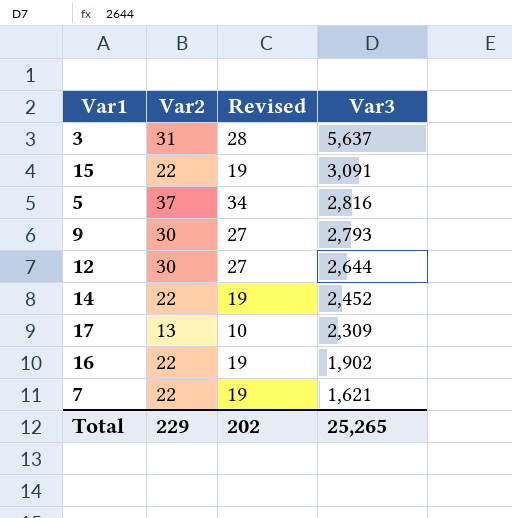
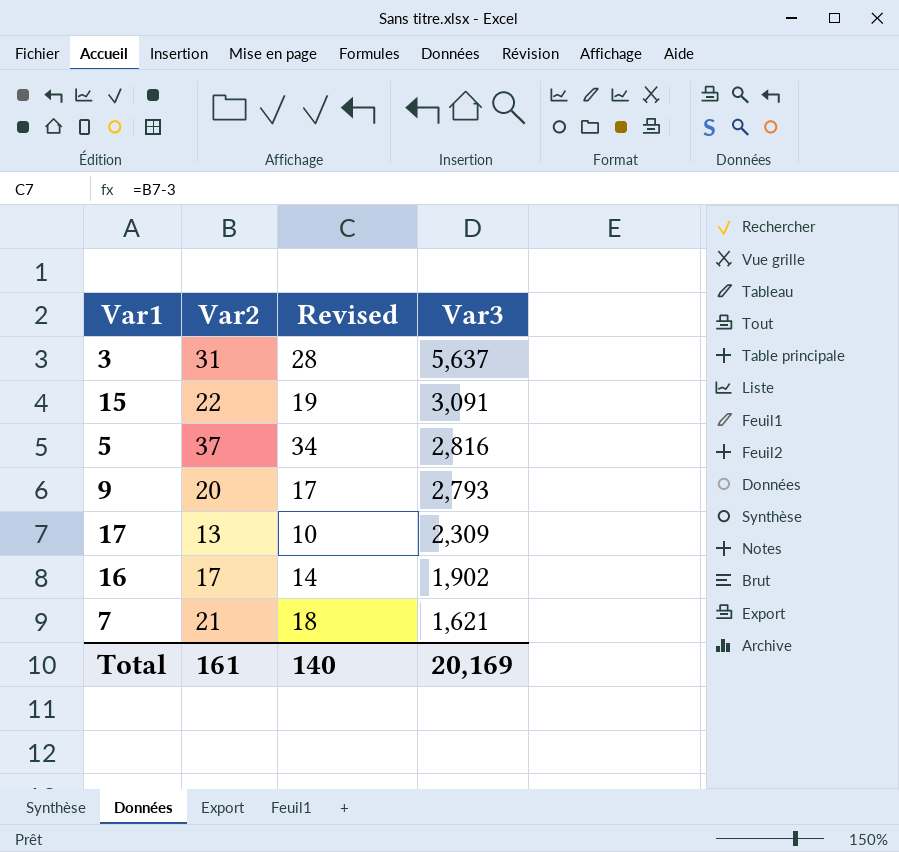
row 12: 30 | 27 | 2,644 -> none
row 14: 22 | 19 | 2,452 -> none
9 | Var2: 30 -> 20
9 | Revised: 27 -> 17
16 | Var2: 22 -> 17
16 | Revised: 19 -> 14
7 | Var2: 22 -> 21
7 | Revised: 19 -> 18
Total | Var2: 229 -> 161
Total | Revised: 202 -> 140
Total | Var3: 25,265 -> 20,169

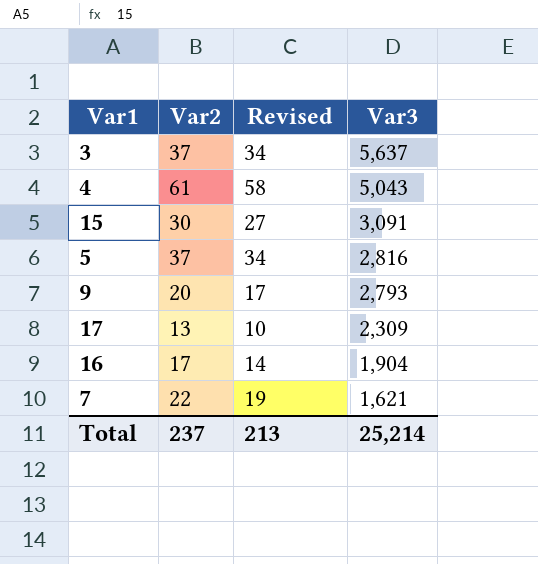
3 | Var2: 31 -> 37
3 | Revised: 28 -> 34
row 4: none -> 61 | 58 | 5,043
15 | Var2: 22 -> 30
15 | Revised: 19 -> 27
16 | Var3: 1,902 -> 1,904
7 | Var2: 21 -> 22
7 | Revised: 18 -> 19
Total | Var2: 161 -> 237
Total | Revised: 140 -> 213
Total | Var3: 20,169 -> 25,214

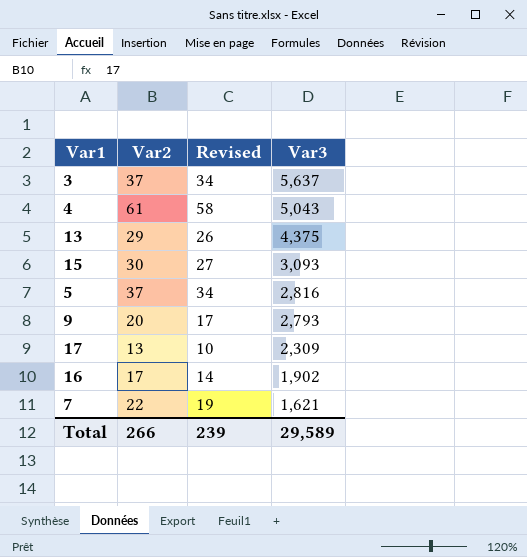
row 13: none -> 29 | 26 | 4,375
15 | Var3: 3,091 -> 3,093
16 | Var3: 1,904 -> 1,902
Total | Var2: 237 -> 266
Total | Revised: 213 -> 239
Total | Var3: 25,214 -> 29,589

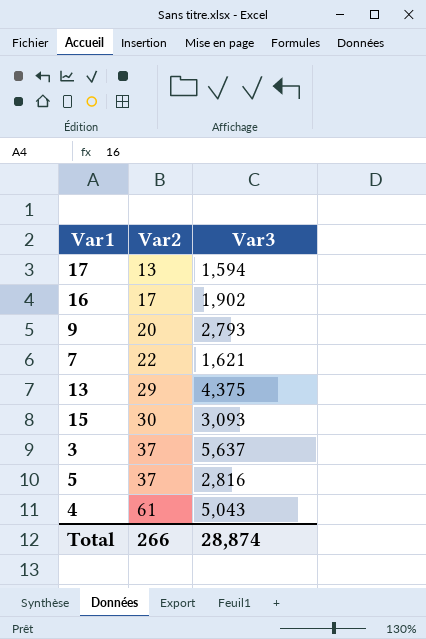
row order: Var3 descending -> Var2 ascending
column Revised | formula: [Var2] - 3 -> none
17 | Var3: 2,309 -> 1,594
Total | Var3: 29,589 -> 28,874

